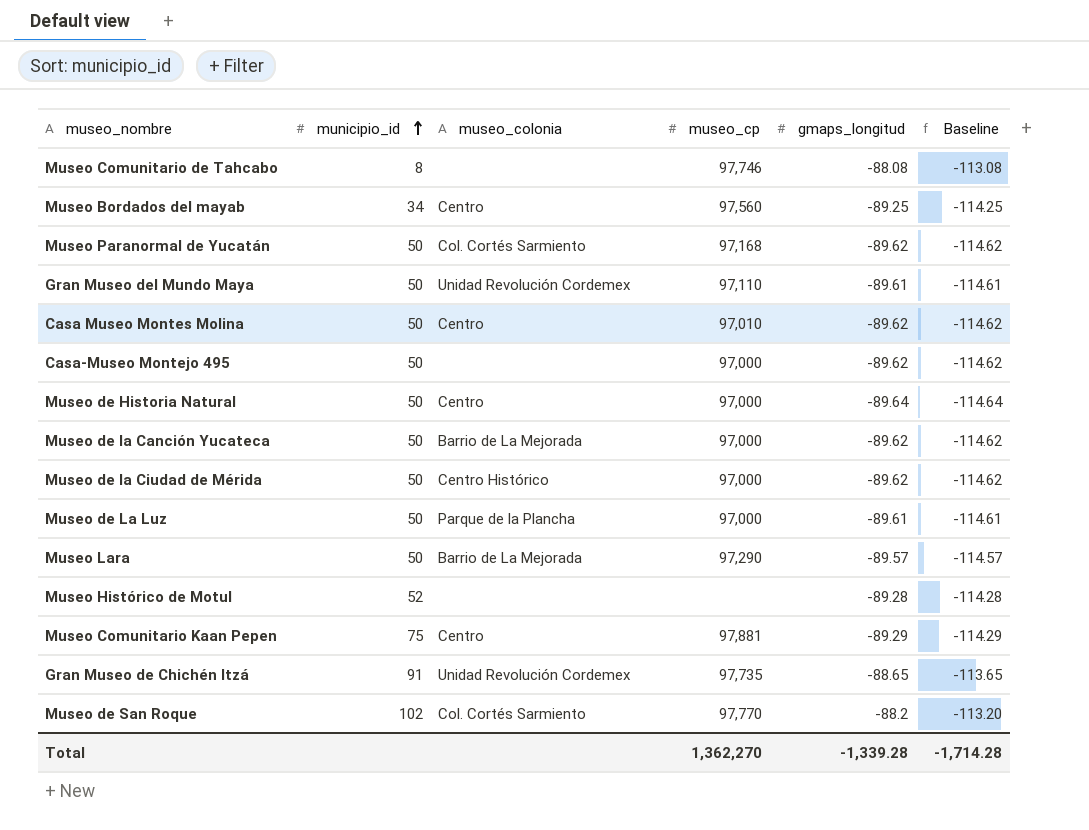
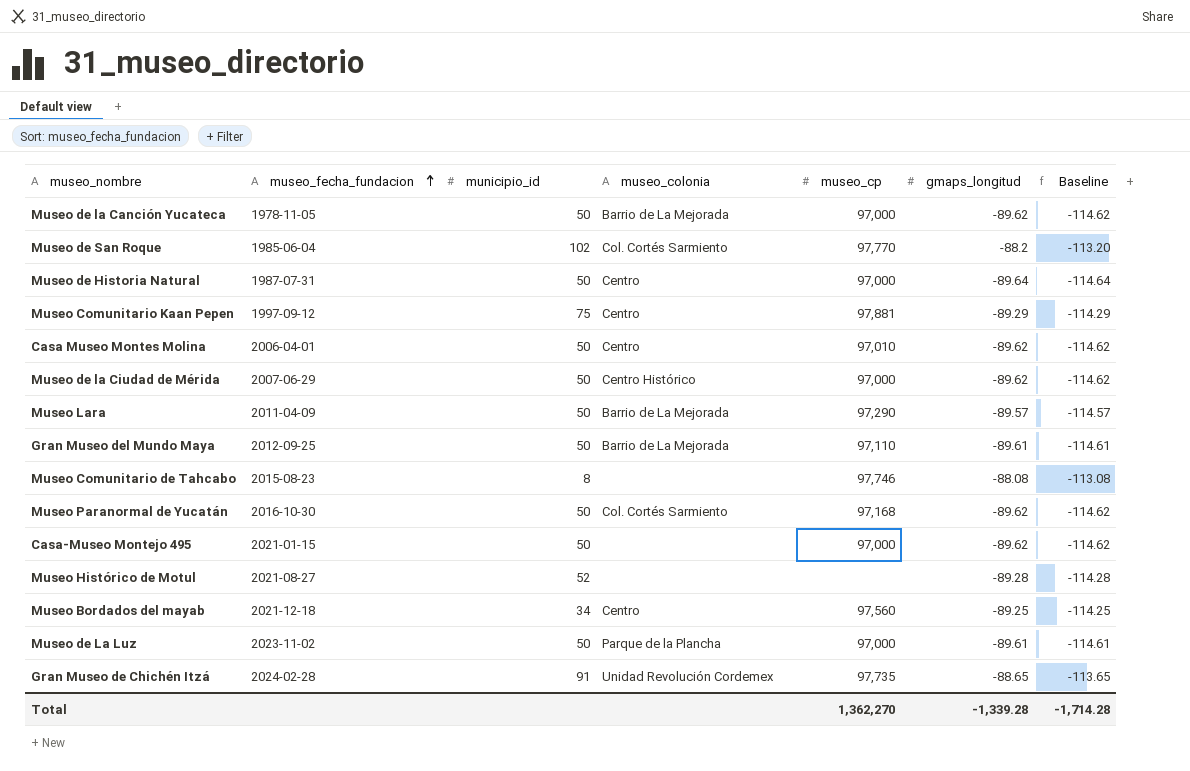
row order: municipio_id ascending -> museo_fecha_fundacion ascending
column museo_fecha_fundacion | position: none -> 2
Gran Museo del Mundo Maya | museo_colonia: Unidad Revolución Cordemex -> Barrio de La Mejorada

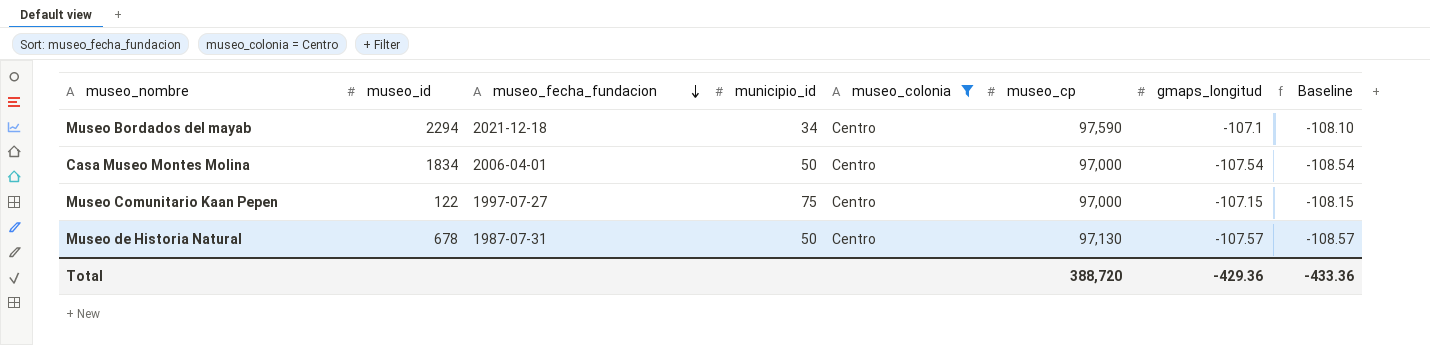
filter: none -> museo_colonia = Centro
row order: museo_fecha_fundacion ascending -> museo_fecha_fundacion descending
column museo_id | position: none -> 2
column Baseline | formula: [gmaps_longitud] - 25 -> [gmaps_longitud] - 1
Museo Bordados del mayab | museo_cp: 97,560 -> 97,590
Museo Bordados del mayab | gmaps_longitud: -89.25 -> -107.1
Casa Museo Montes Molina | museo_cp: 97,010 -> 97,000
Casa Museo Montes Molina | gmaps_longitud: -89.62 -> -107.54
Museo Comunitario Kaan Pepen | museo_fecha_fundacion: 1997-09-12 -> 1997-07-27
Museo Comunitario Kaan Pepen | museo_cp: 97,881 -> 97,000
Museo Comunitario Kaan Pepen | gmaps_longitud: -89.29 -> -107.15
Museo de Historia Natural | museo_cp: 97,000 -> 97,130
Museo de Historia Natural | gmaps_longitud: -89.64 -> -107.57
Total | museo_cp: 1,362,270 -> 388,720
Total | gmaps_longitud: -1,339.28 -> -429.36
Total | Baseline: -1,714.28 -> -433.36

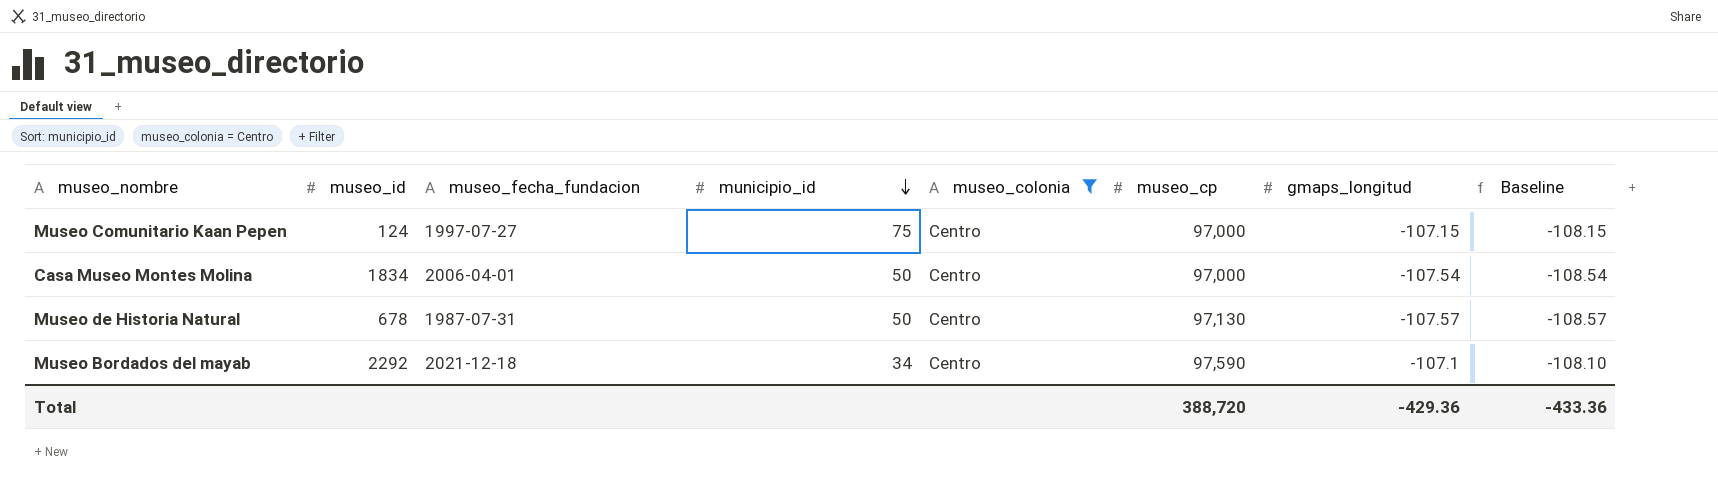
row order: museo_fecha_fundacion descending -> municipio_id descending
Museo Comunitario Kaan Pepen | museo_id: 122 -> 124
Museo Bordados del mayab | museo_id: 2294 -> 2292

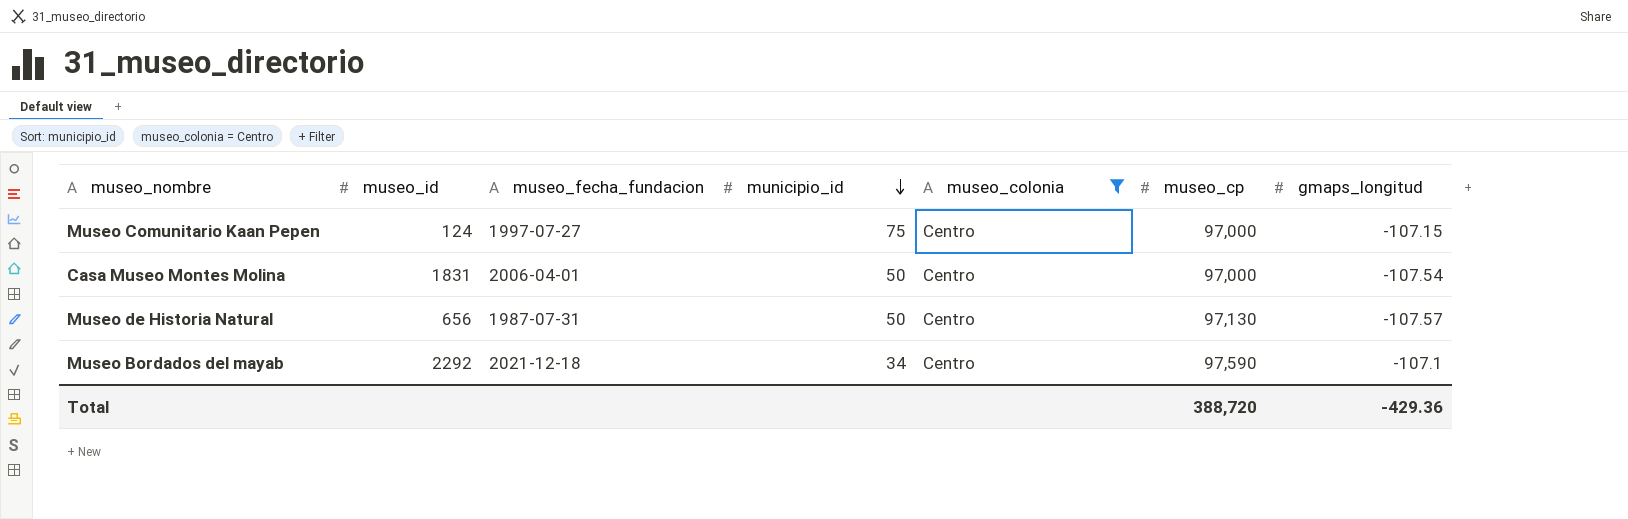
column Baseline | formula: [gmaps_longitud] - 1 -> none
Casa Museo Montes Molina | museo_id: 1834 -> 1831
Museo de Historia Natural | museo_id: 678 -> 656

